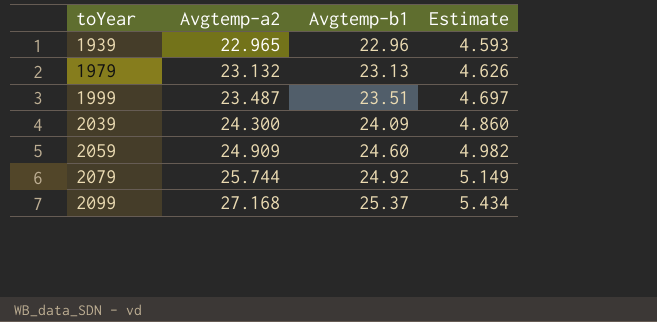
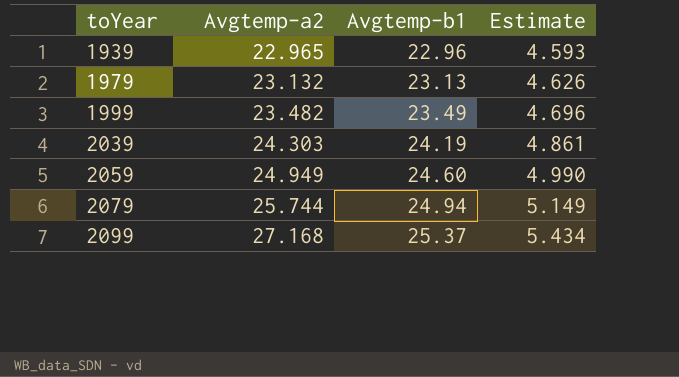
1999 | Avgtemp-a2: 23.487 -> 23.482
1999 | Avgtemp-b1: 23.51 -> 23.49
1999 | Estimate: 4.697 -> 4.696
2039 | Avgtemp-a2: 24.300 -> 24.303
2039 | Avgtemp-b1: 24.09 -> 24.19
2039 | Estimate: 4.860 -> 4.861
2059 | Avgtemp-a2: 24.909 -> 24.949
2059 | Estimate: 4.982 -> 4.990
2079 | Avgtemp-b1: 24.92 -> 24.94

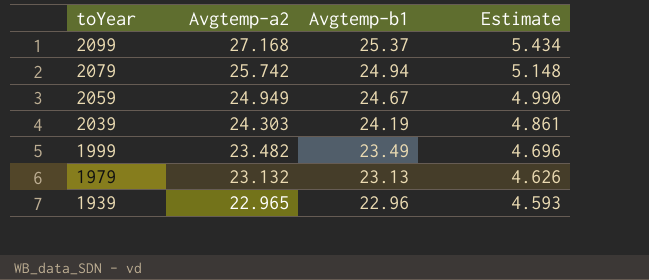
row order: toYear ascending -> toYear descending
2079 | Avgtemp-a2: 25.744 -> 25.742
2079 | Estimate: 5.149 -> 5.148
2059 | Avgtemp-b1: 24.60 -> 24.67

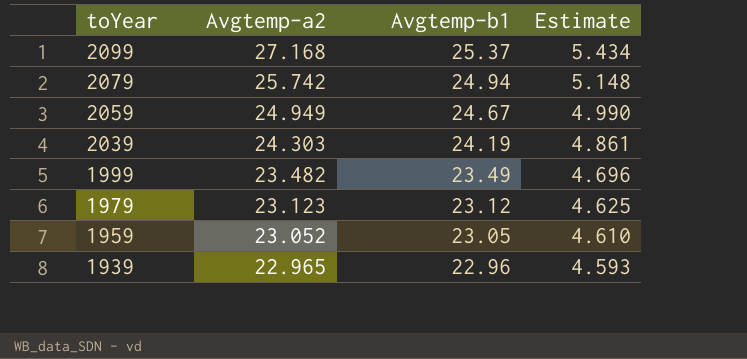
1979 | Avgtemp-a2: 23.132 -> 23.123
1979 | Avgtemp-b1: 23.13 -> 23.12
1979 | Estimate: 4.626 -> 4.625
row 1959: none -> 23.052 | 23.05 | 4.610

